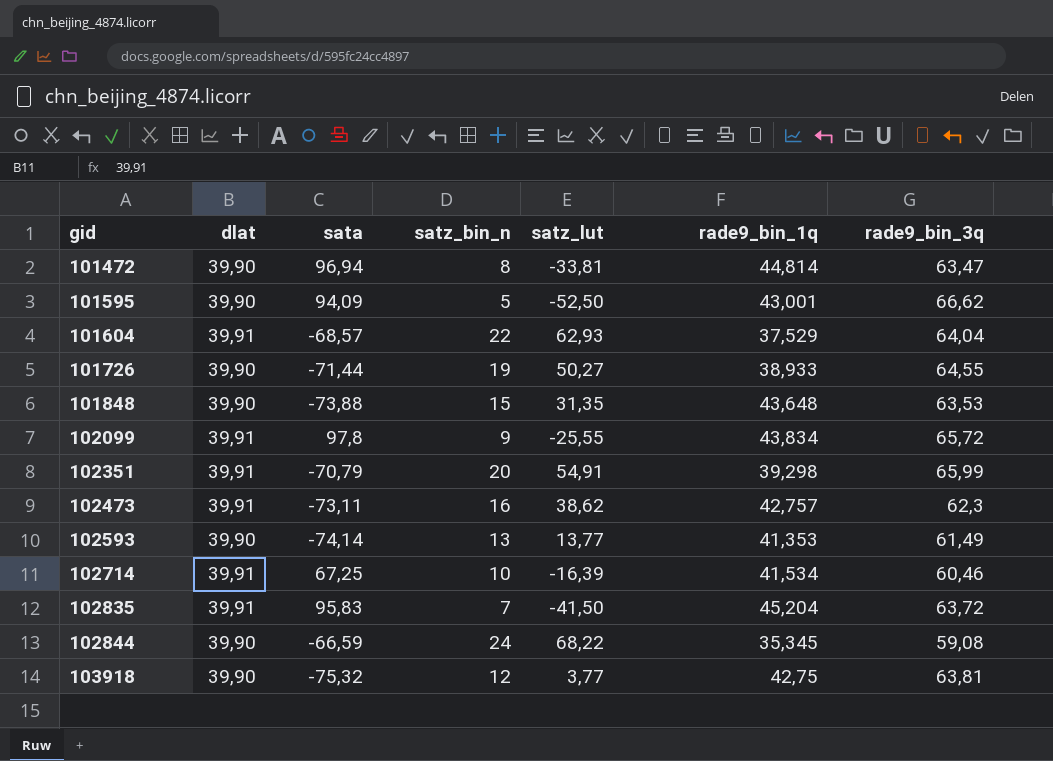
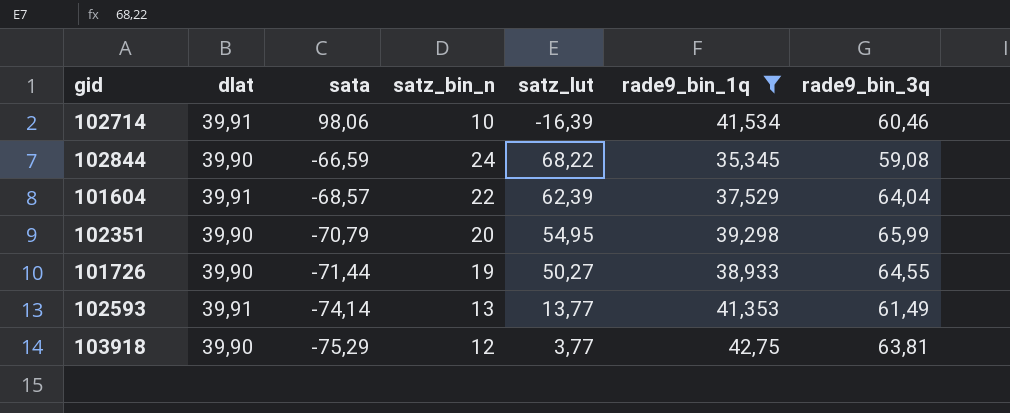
filter: none -> rade9_bin_1q <= 42,75
row order: gid ascending -> sata descending
102714 | sata: 67,25 -> 98,06
101604 | satz_lut: 62,93 -> 62,39
102351 | dlat: 39,91 -> 39,90
102351 | satz_lut: 54,91 -> 54,95
102593 | dlat: 39,90 -> 39,91
103918 | sata: -75,32 -> -75,29

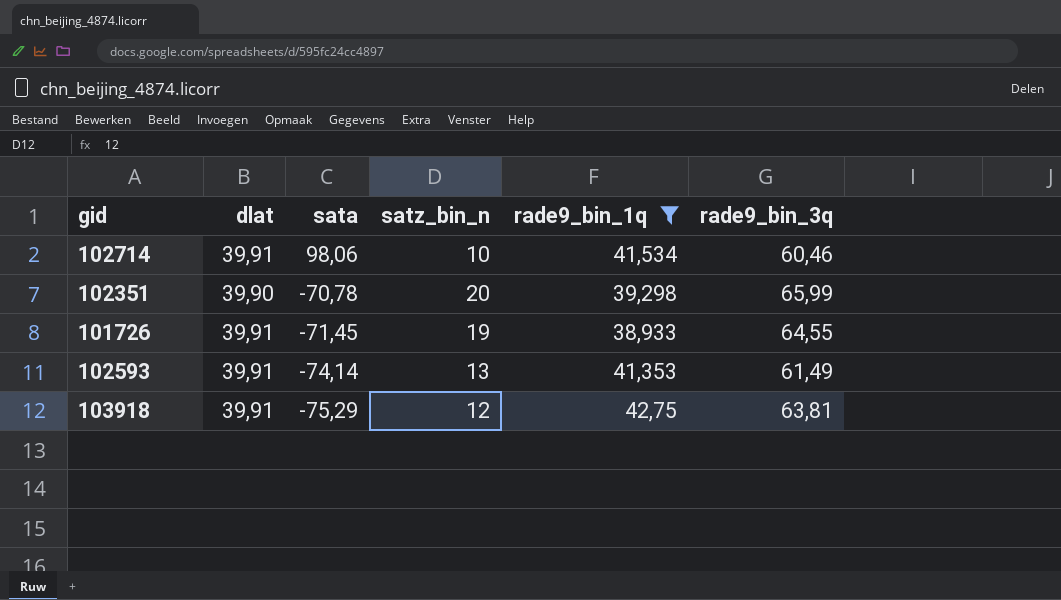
column satz_lut | position: 5 -> none
row 102844: 39,90 | -66,59 | 24 | 68,22 | 35,345 | 59,08 -> none
row 101604: 39,91 | -68,57 | 22 | 62,39 | 37,529 | 64,04 -> none
102351 | sata: -70,79 -> -70,78
101726 | dlat: 39,90 -> 39,91
101726 | sata: -71,44 -> -71,45
103918 | dlat: 39,90 -> 39,91

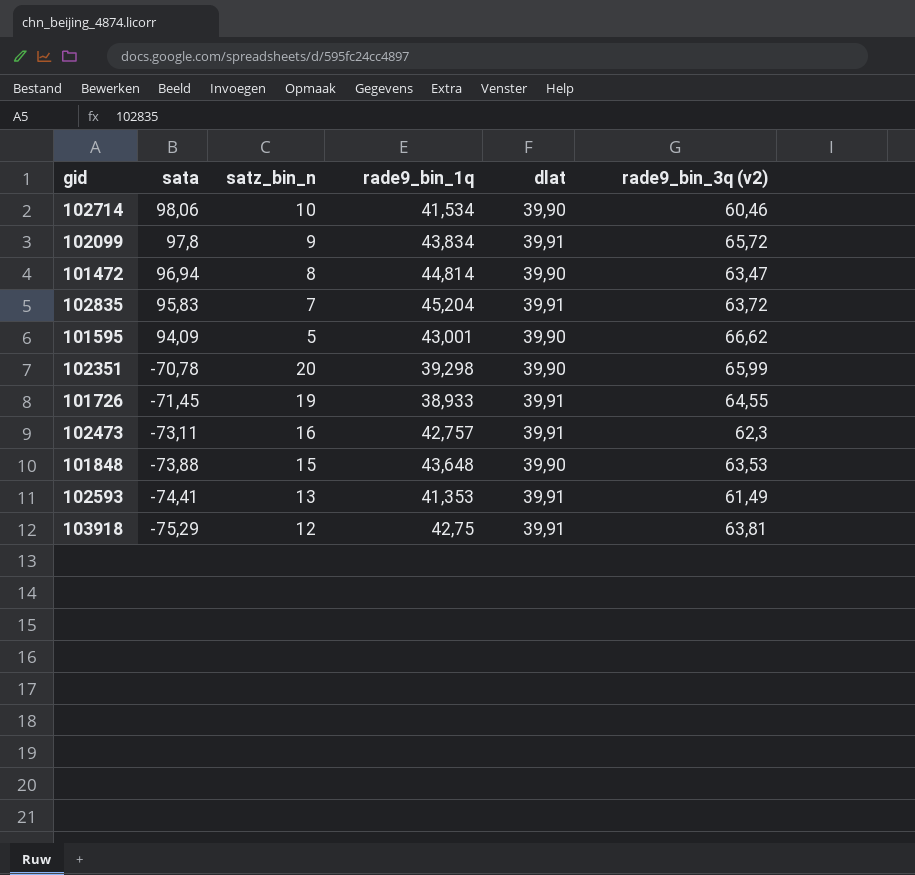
filter: rade9_bin_1q <= 42,75 -> none
column dlat | position: 2 -> 5
column name: rade9_bin_3q -> rade9_bin_3q (v2)
102714 | dlat: 39,91 -> 39,90
102593 | sata: -74,14 -> -74,41

